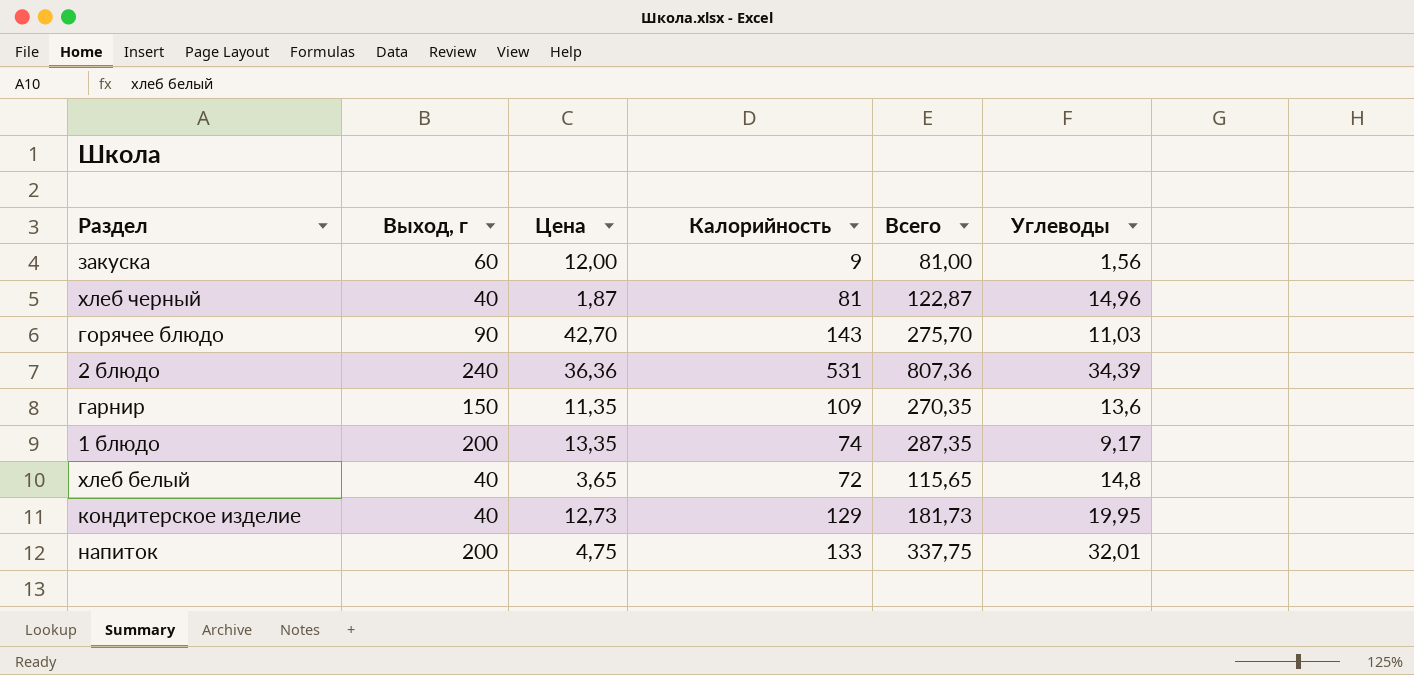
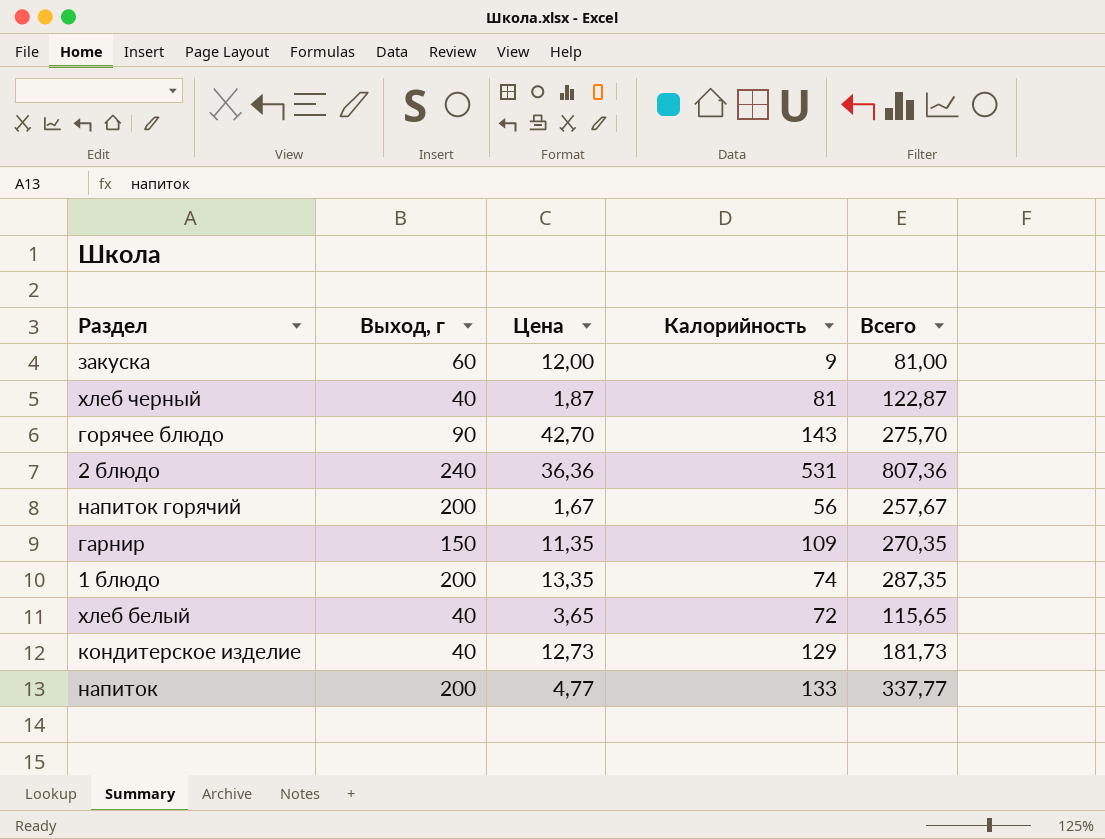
column Углеводы | position: 6 -> none
row напиток горячий: none -> 200 | 1,67 | 56 | 257,67
напиток | Цена: 4,75 -> 4,77
напиток | Всего: 337,75 -> 337,77

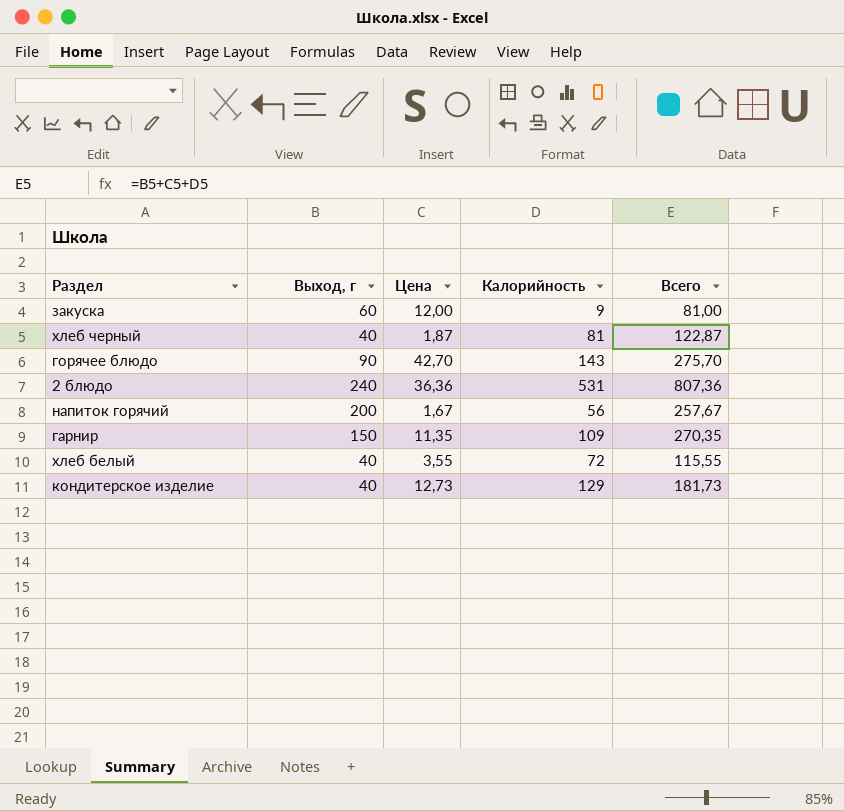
row 1 блюдо: 200 | 13,35 | 74 | 287,35 -> none
row напиток: 200 | 4,77 | 133 | 337,77 -> none
хлеб белый | Цена: 3,65 -> 3,55
хлеб белый | Всего: 115,65 -> 115,55

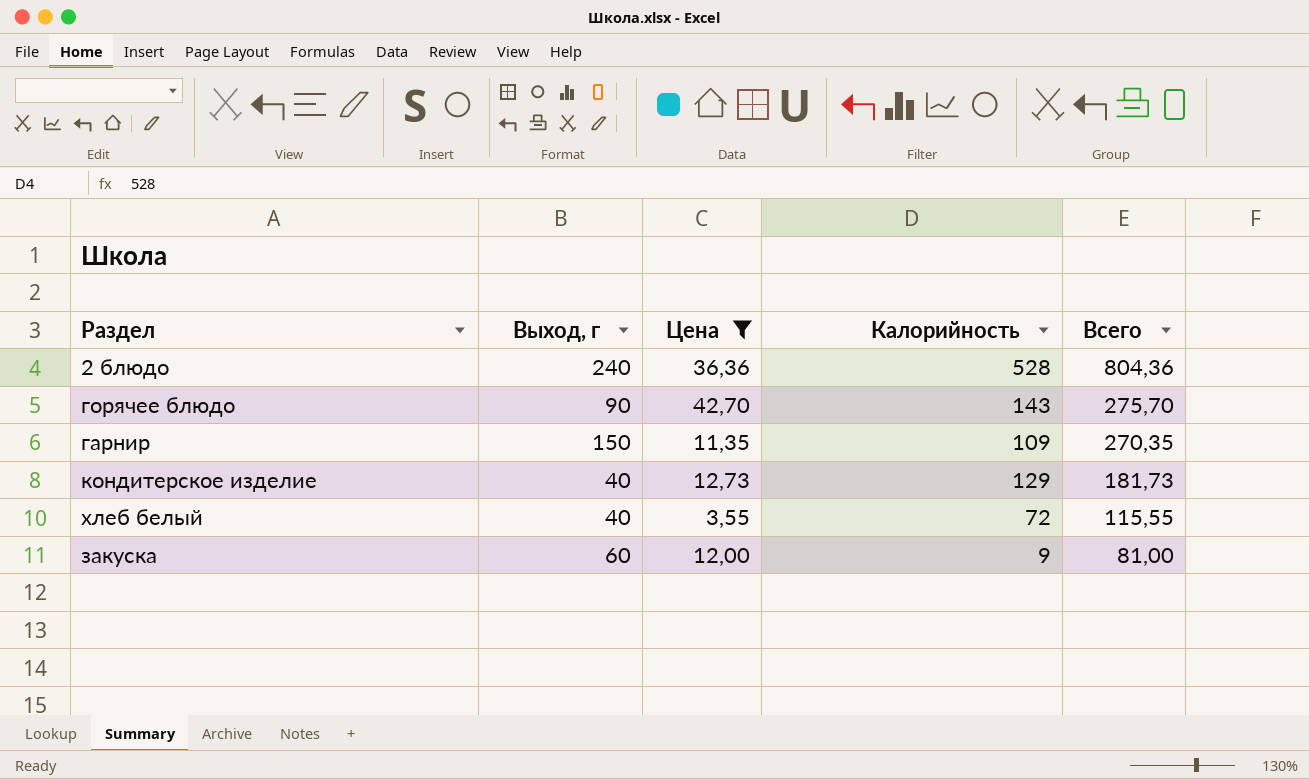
filter: none -> Цена >= 3,55
row order: none -> Всего descending
2 блюдо | Калорийность: 531 -> 528
2 блюдо | Всего: 807,36 -> 804,36

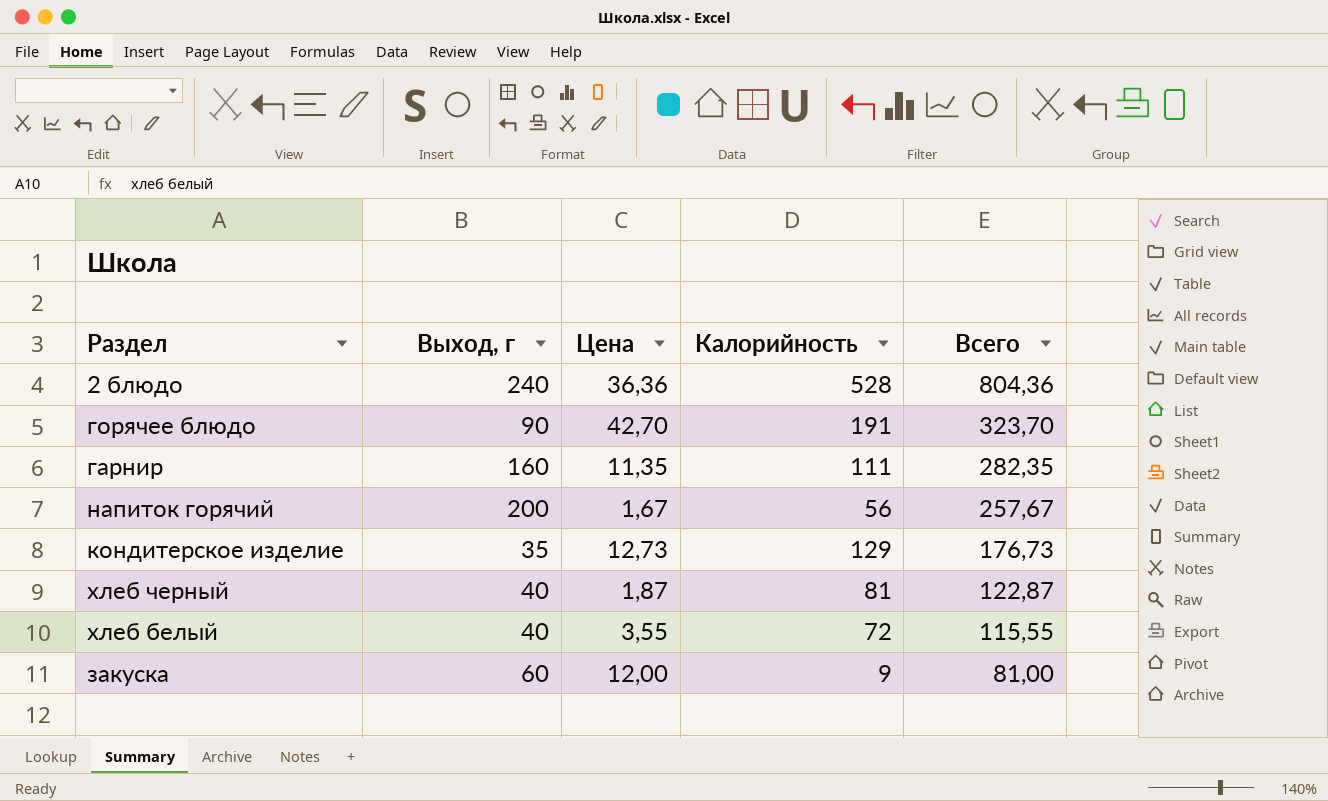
filter: Цена >= 3,55 -> none
горячее блюдо | Калорийность: 143 -> 191
горячее блюдо | Всего: 275,70 -> 323,70
гарнир | Выход, г: 150 -> 160
гарнир | Калорийность: 109 -> 111
гарнир | Всего: 270,35 -> 282,35
кондитерское изделие | Выход, г: 40 -> 35
кондитерское изделие | Всего: 181,73 -> 176,73

